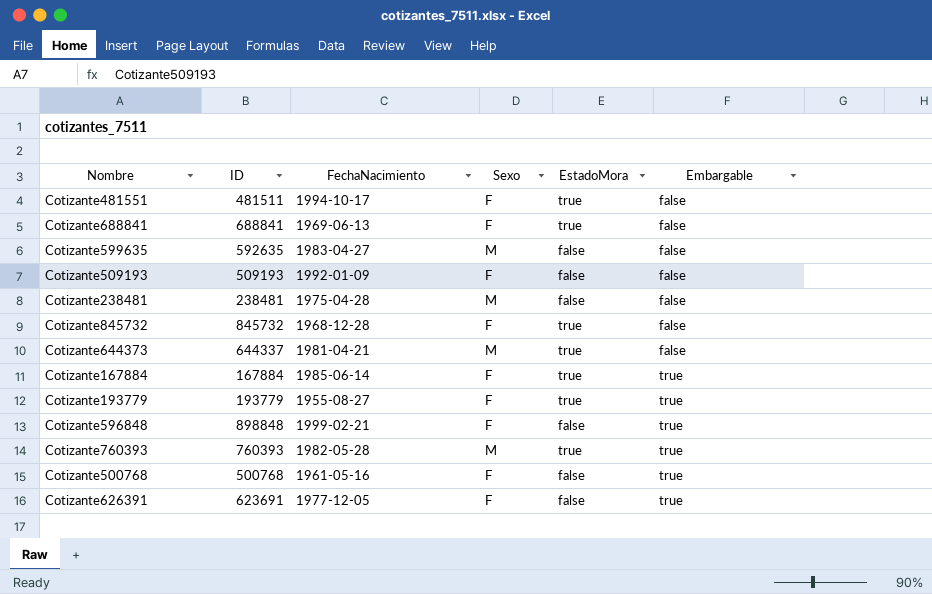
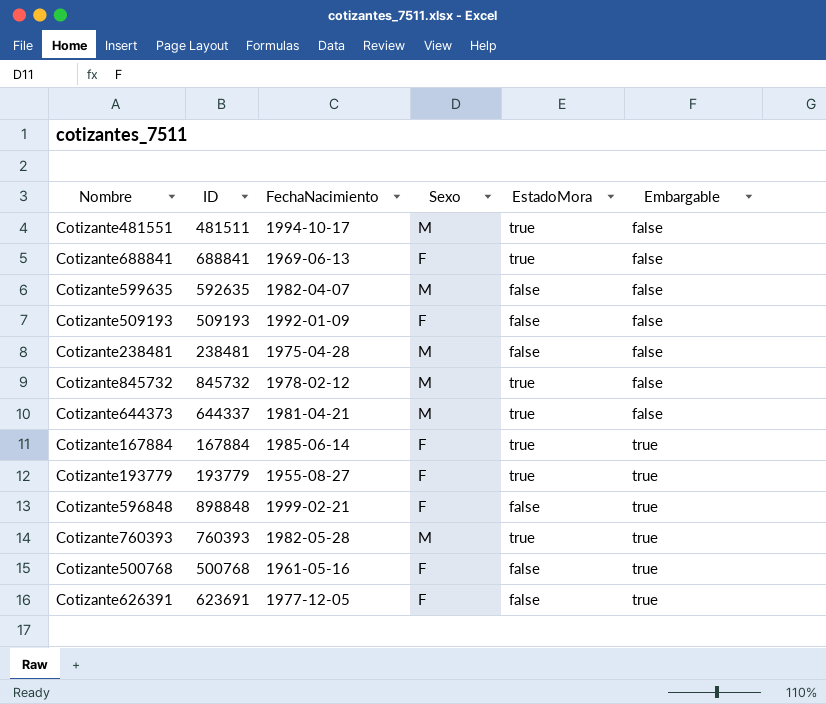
Cotizante481551 | Sexo: F -> M
Cotizante599635 | FechaNacimiento: 1983-04-27 -> 1982-04-07
Cotizante845732 | FechaNacimiento: 1968-12-28 -> 1978-02-12
Cotizante845732 | Sexo: F -> M

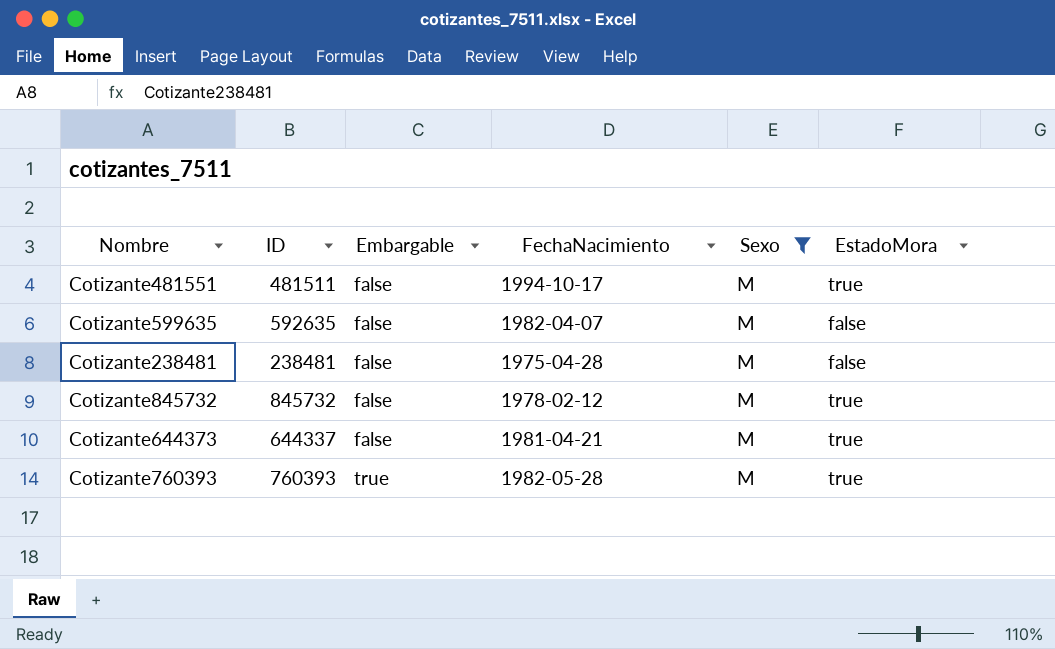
filter: none -> Sexo = M
column Embargable | position: 6 -> 3

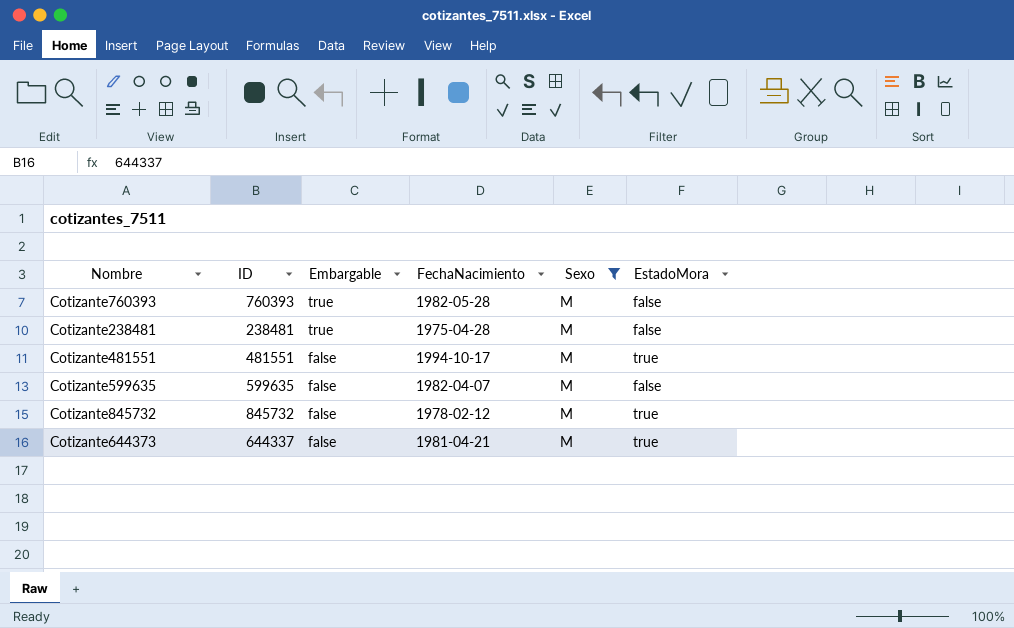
row order: Embargable ascending -> Embargable descending
Cotizante760393 | EstadoMora: true -> false
Cotizante238481 | Embargable: false -> true
Cotizante481551 | ID: 481511 -> 481551
Cotizante599635 | ID: 592635 -> 599635

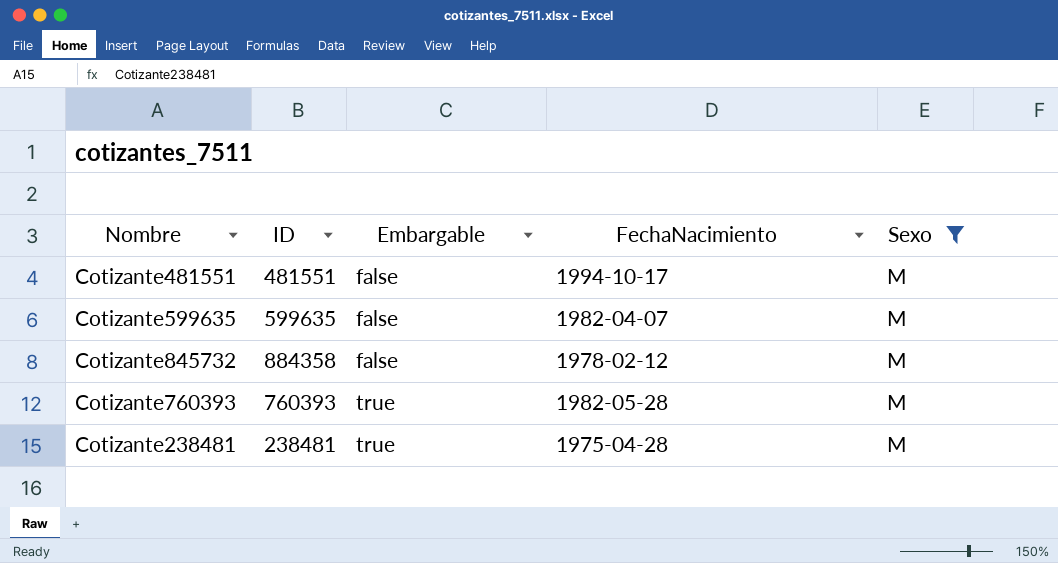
row order: Embargable descending -> Embargable ascending
column EstadoMora | position: 6 -> none
row Cotizante644373: 644337 | false | 1981-04-21 | M | true -> none
Cotizante845732 | ID: 845732 -> 884358

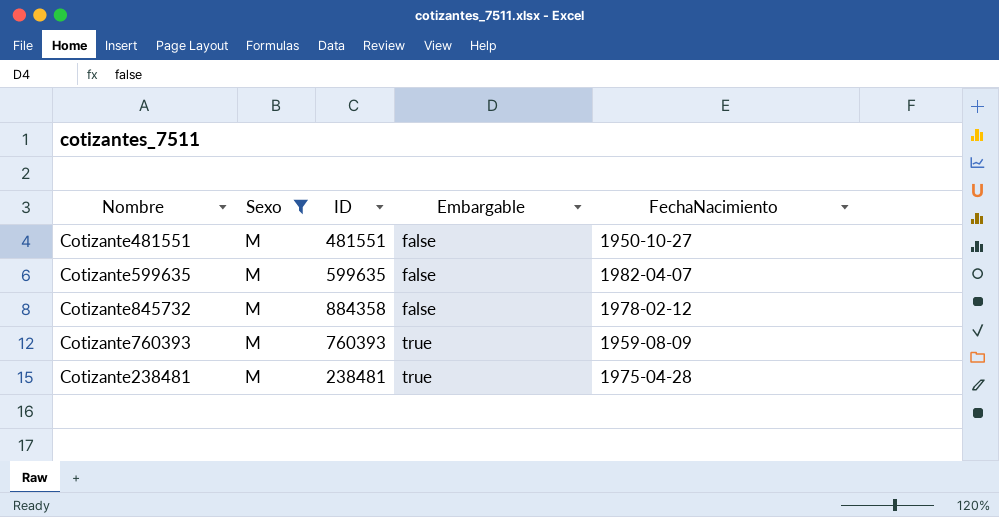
column Sexo | position: 5 -> 2
Cotizante481551 | FechaNacimiento: 1994-10-17 -> 1950-10-27
Cotizante760393 | FechaNacimiento: 1982-05-28 -> 1959-08-09

